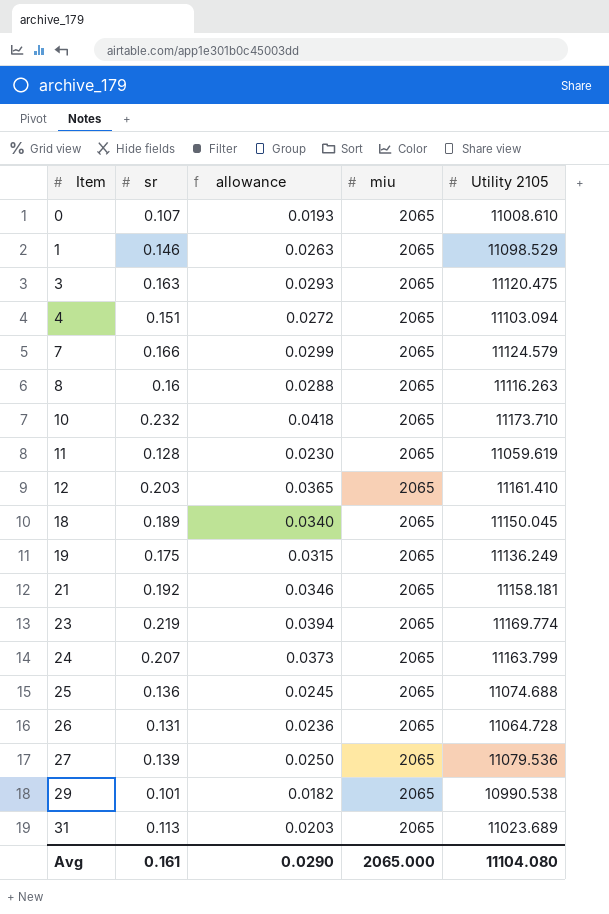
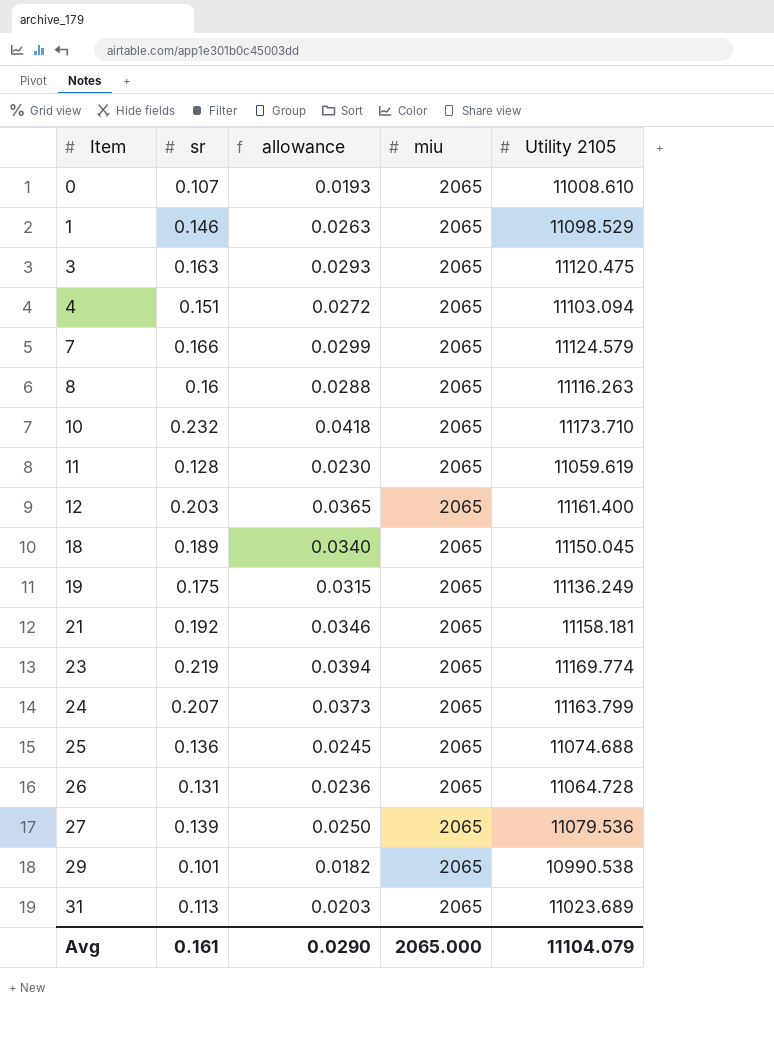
12 | Utility 2105: 11161.410 -> 11161.400
Avg | Utility 2105: 11104.080 -> 11104.079

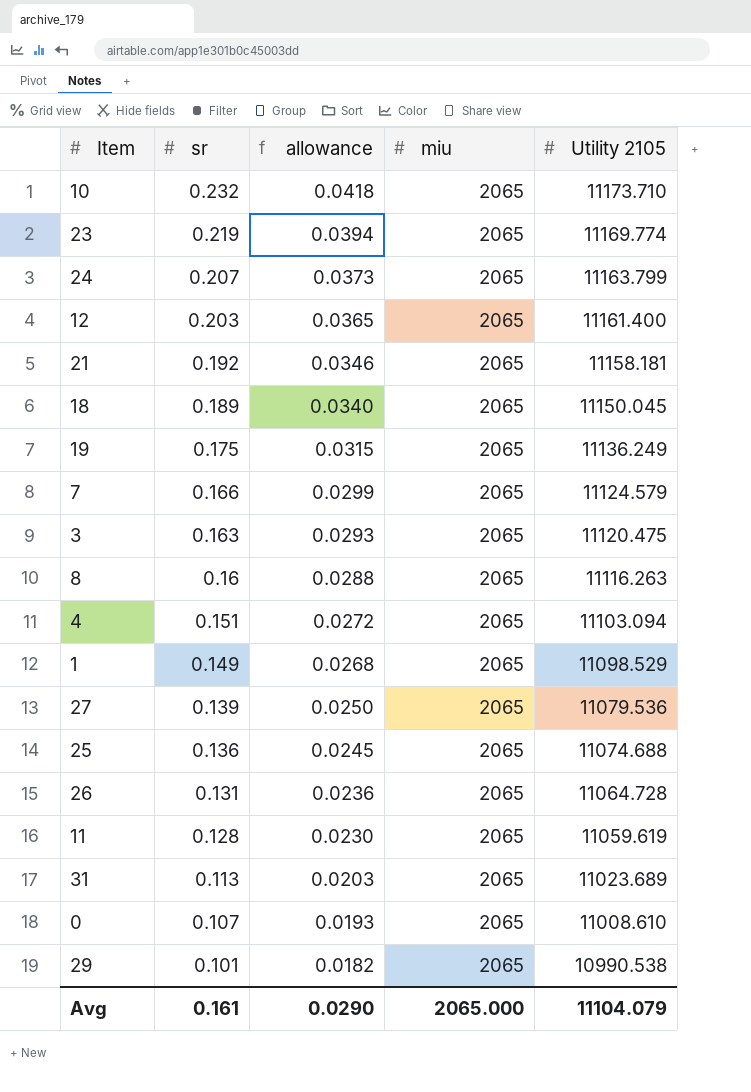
row order: Item ascending -> sr descending
1 | sr: 0.146 -> 0.149
1 | allowance: 0.0263 -> 0.0268

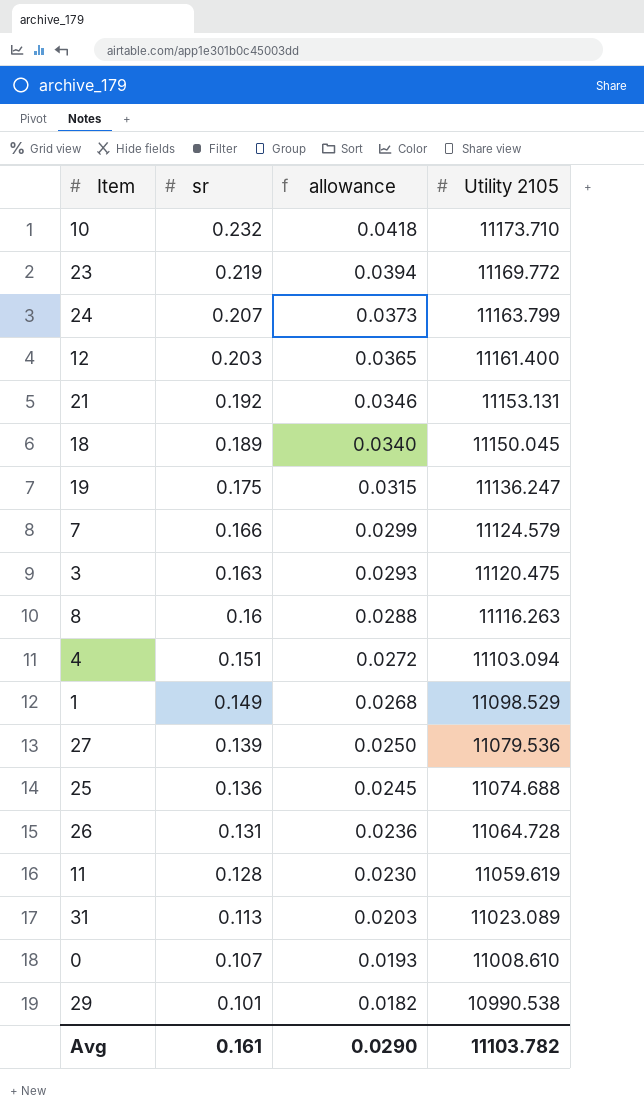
column miu | position: 4 -> none
23 | Utility 2105: 11169.774 -> 11169.772
21 | Utility 2105: 11158.181 -> 11153.131
19 | Utility 2105: 11136.249 -> 11136.247
31 | Utility 2105: 11023.689 -> 11023.089
Avg | Utility 2105: 11104.079 -> 11103.782

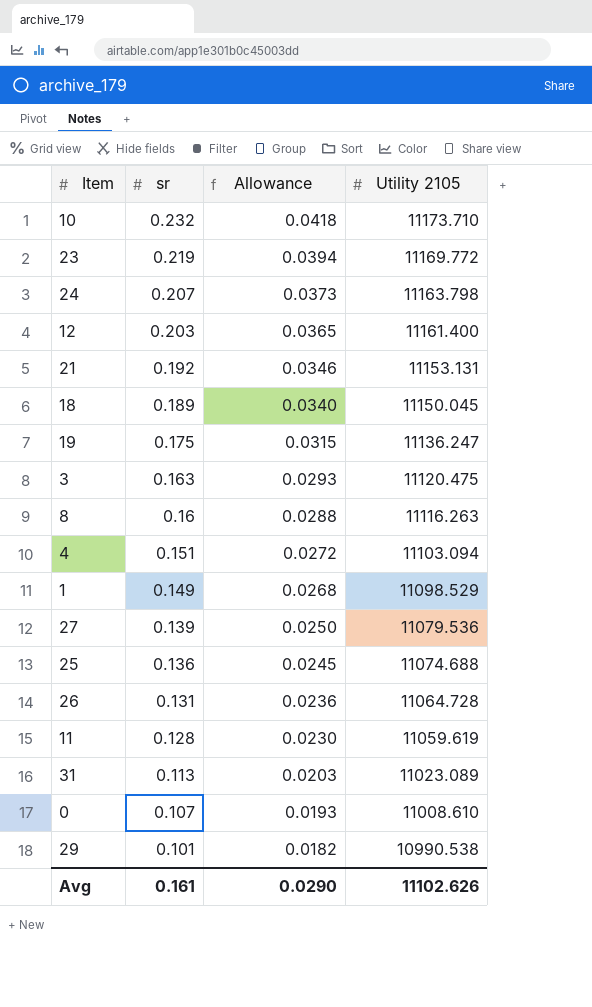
column name: allowance -> Allowance
row 7: 0.166 | 0.0299 | 11124.579 -> none
24 | Utility 2105: 11163.799 -> 11163.798
Avg | Utility 2105: 11103.782 -> 11102.626

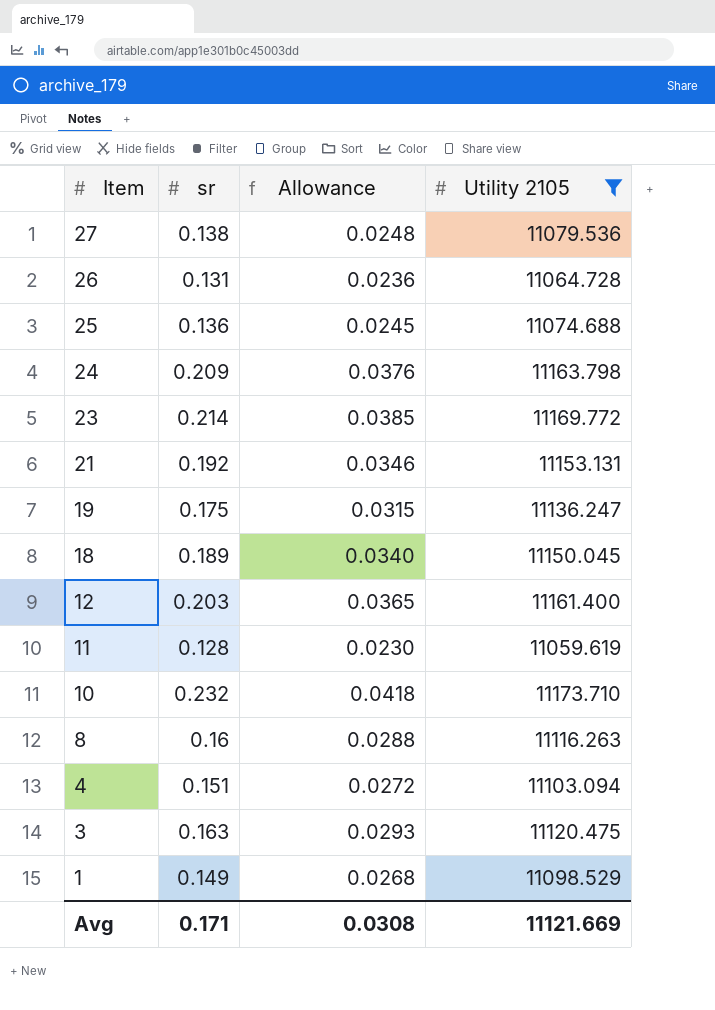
filter: none -> Utility 2105 >= 11059.619
row order: sr descending -> Item descending
27 | sr: 0.139 -> 0.138
27 | Allowance: 0.0250 -> 0.0248
24 | sr: 0.207 -> 0.209
24 | Allowance: 0.0373 -> 0.0376
23 | sr: 0.219 -> 0.214
23 | Allowance: 0.0394 -> 0.0385
Avg | sr: 0.161 -> 0.171
Avg | Allowance: 0.0290 -> 0.0308
Avg | Utility 2105: 11102.626 -> 11121.669

